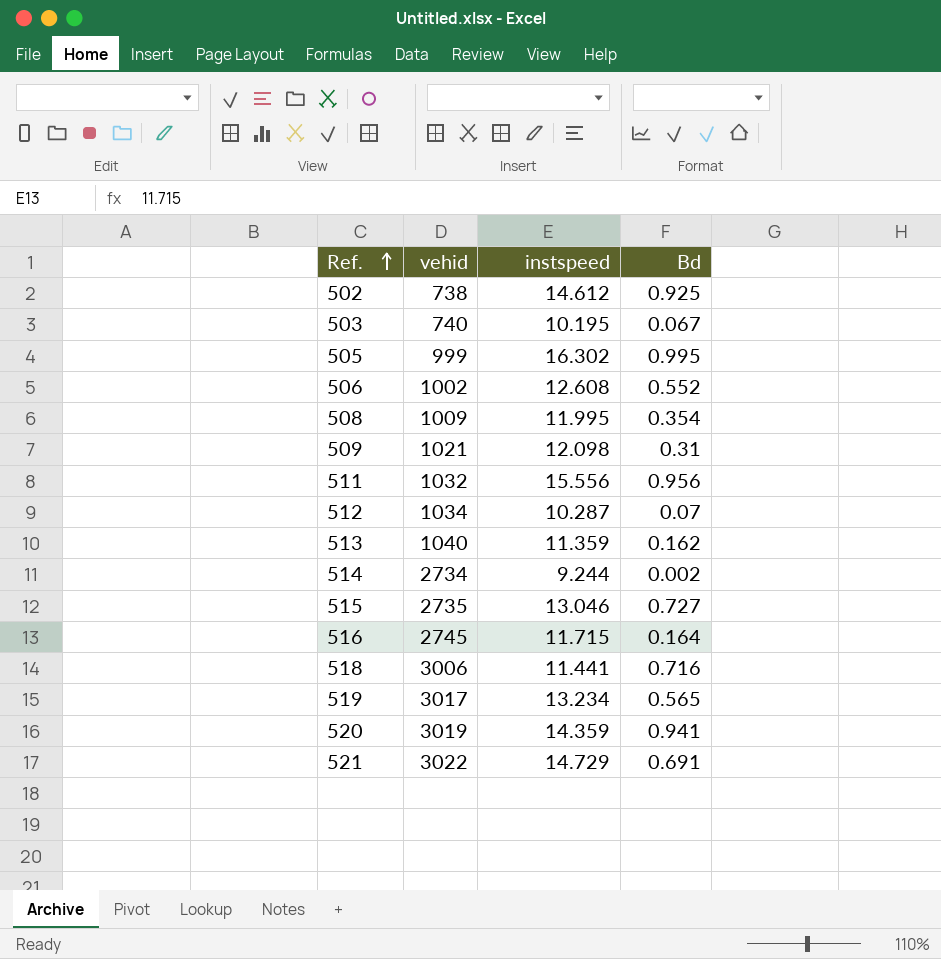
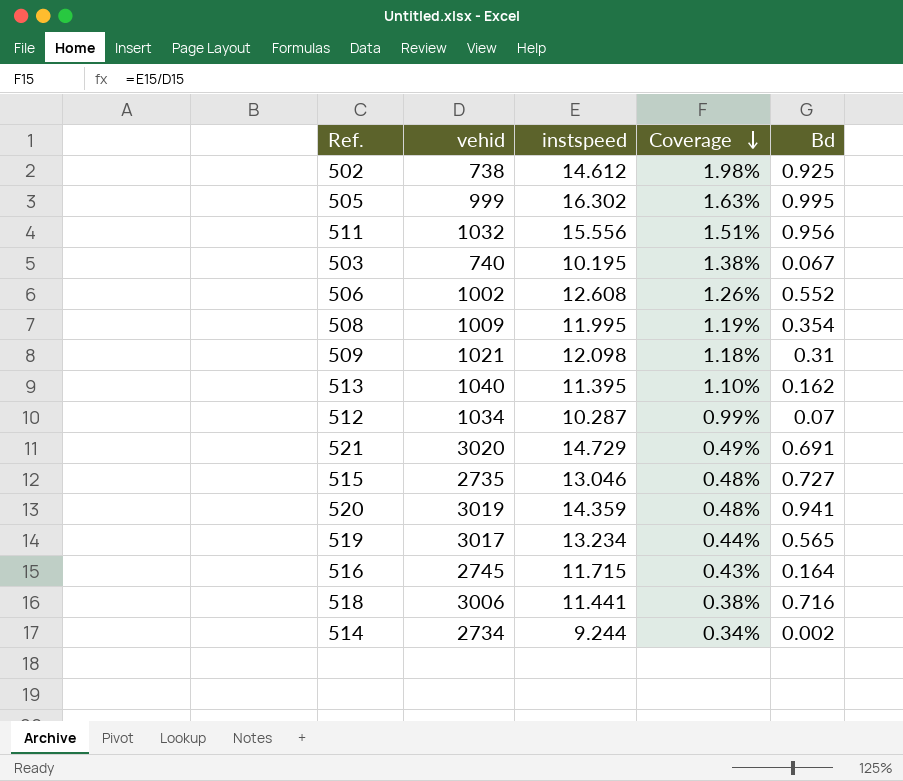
row order: Ref. ascending -> Coverage descending
column Coverage | formula: none -> [instspeed] / [vehid]
513 | instspeed: 11.359 -> 11.395
521 | vehid: 3022 -> 3020

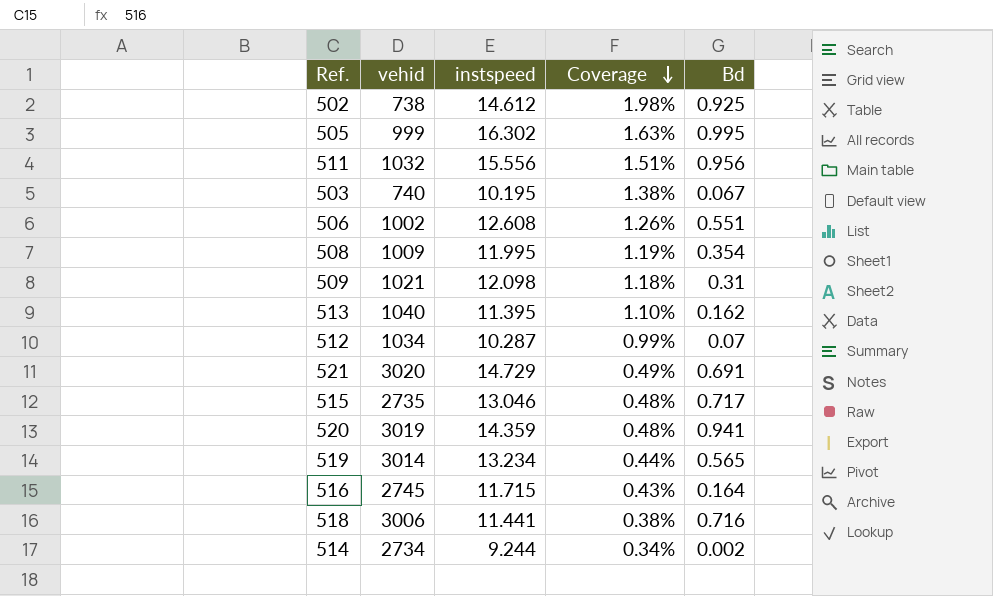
506 | Bd: 0.552 -> 0.551
515 | Bd: 0.727 -> 0.717
519 | vehid: 3017 -> 3014

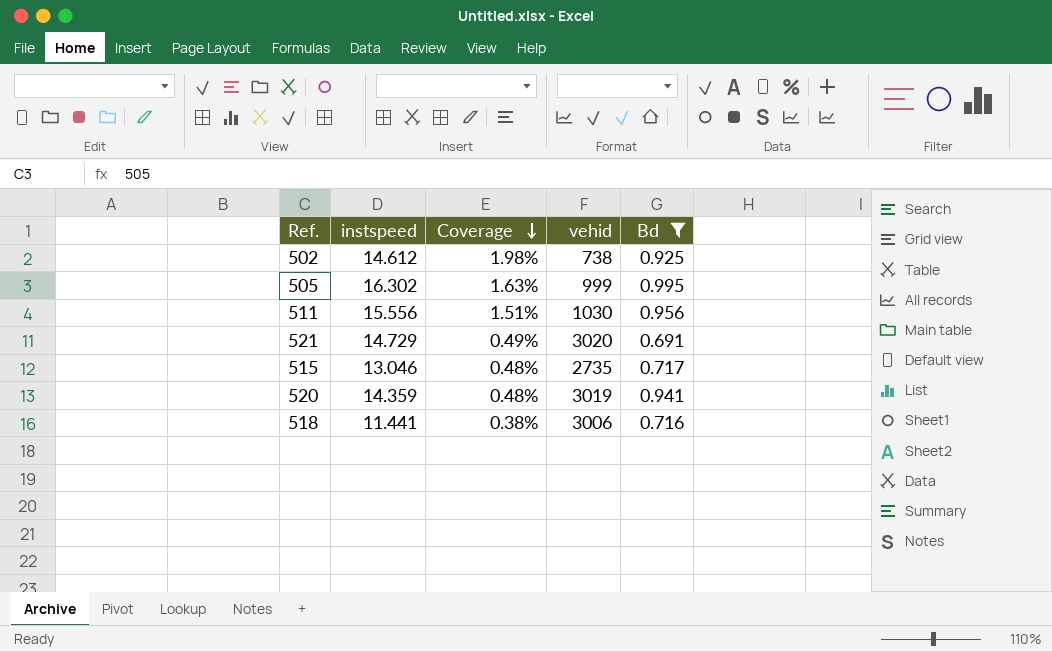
filter: none -> Bd >= 0.691
column vehid | position: 2 -> 4
511 | vehid: 1032 -> 1030

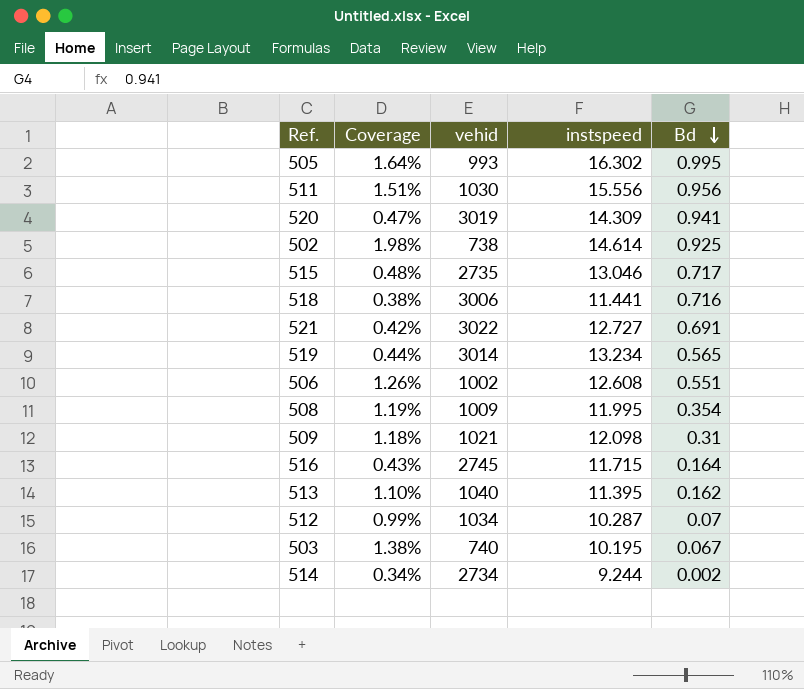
filter: Bd >= 0.691 -> none
row order: Coverage descending -> Bd descending
column instspeed | position: 2 -> 4
505 | Coverage: 1.63% -> 1.64%
505 | vehid: 999 -> 993
520 | Coverage: 0.48% -> 0.47%
520 | instspeed: 14.359 -> 14.309
502 | instspeed: 14.612 -> 14.614
521 | Coverage: 0.49% -> 0.42%
521 | vehid: 3020 -> 3022
521 | instspeed: 14.729 -> 12.727

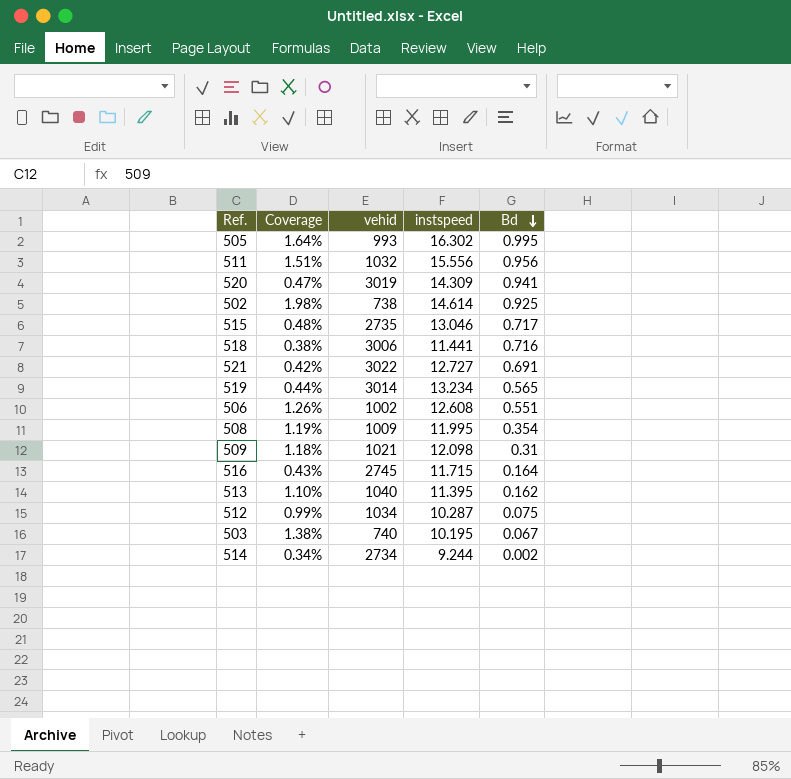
511 | vehid: 1030 -> 1032
512 | Bd: 0.07 -> 0.075

